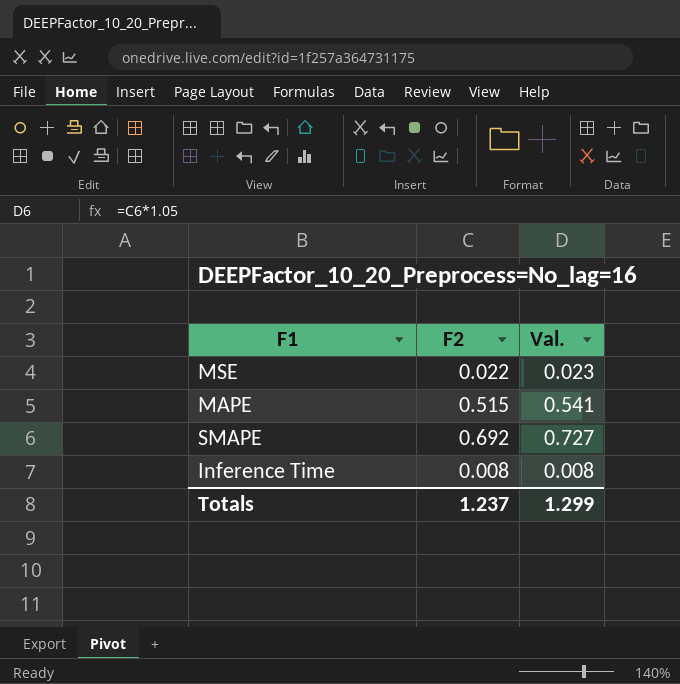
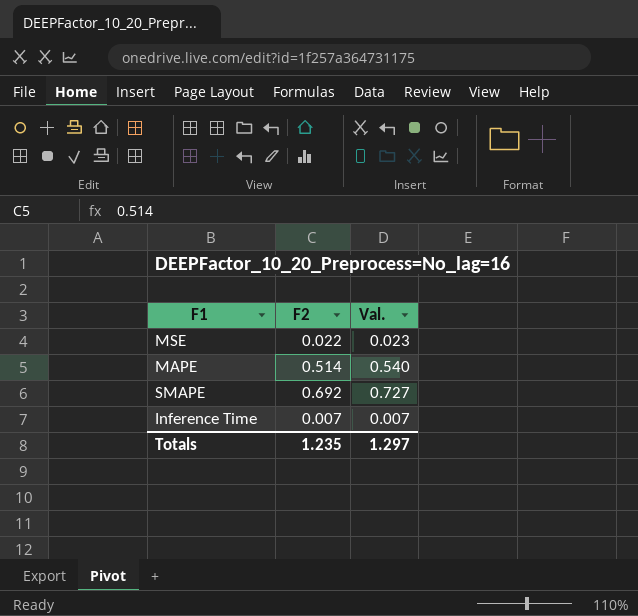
MAPE | F2: 0.515 -> 0.514
MAPE | Val.: 0.541 -> 0.540
Inference Time | F2: 0.008 -> 0.007
Inference Time | Val.: 0.008 -> 0.007
Totals | F2: 1.237 -> 1.235
Totals | Val.: 1.299 -> 1.297

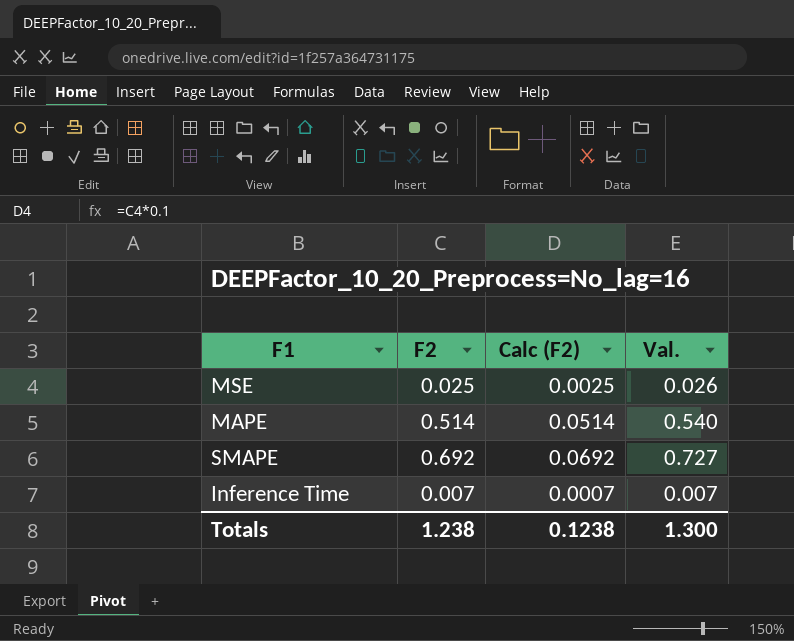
column Calc (F2) | formula: none -> [F2] * 0.1
MSE | F2: 0.022 -> 0.025
MSE | Val.: 0.023 -> 0.026
Totals | F2: 1.235 -> 1.238
Totals | Val.: 1.297 -> 1.300

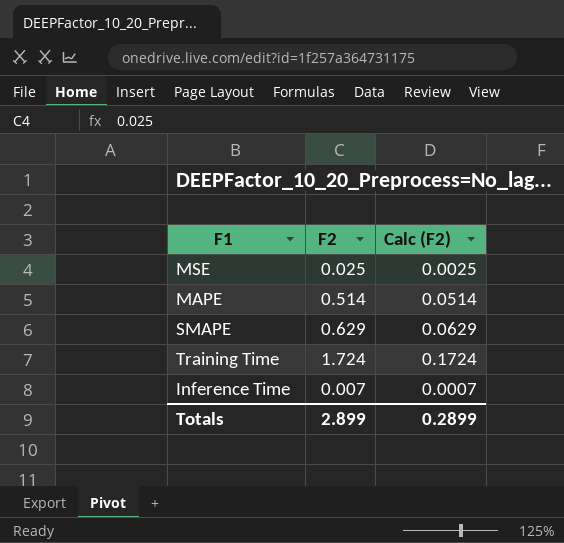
column Val. | formula: [F2] * 1.05 -> none
SMAPE | F2: 0.692 -> 0.629
SMAPE | Calc (F2): 0.0692 -> 0.0629
row Training Time: none -> 1.724 | 0.1724
Totals | F2: 1.238 -> 2.899
Totals | Calc (F2): 0.1238 -> 0.2899

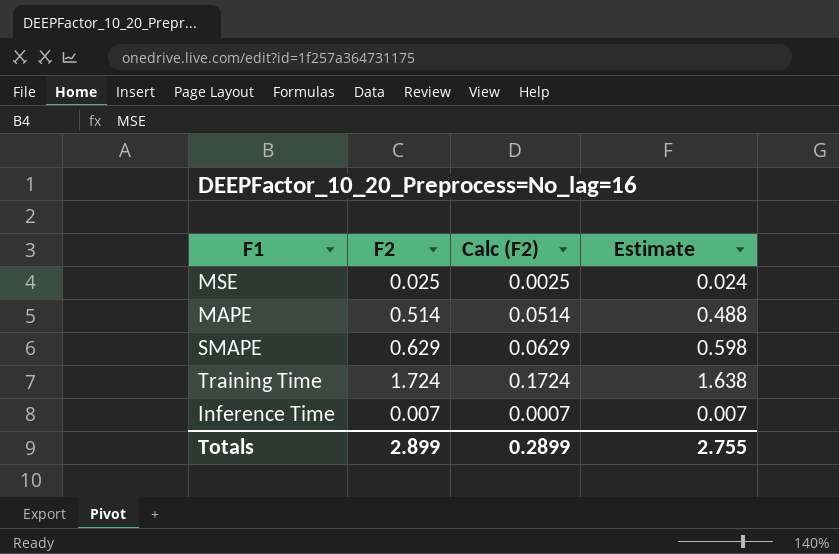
column Estimate | formula: none -> [F2] * 0.95

